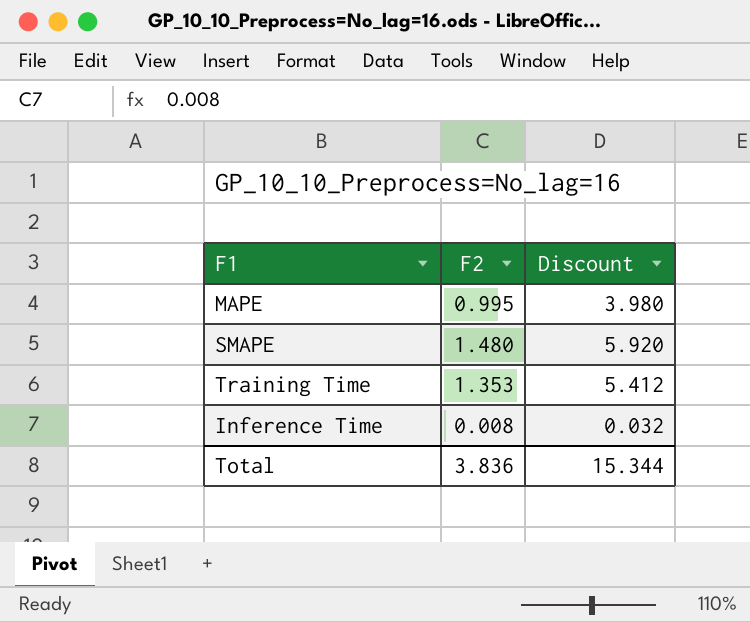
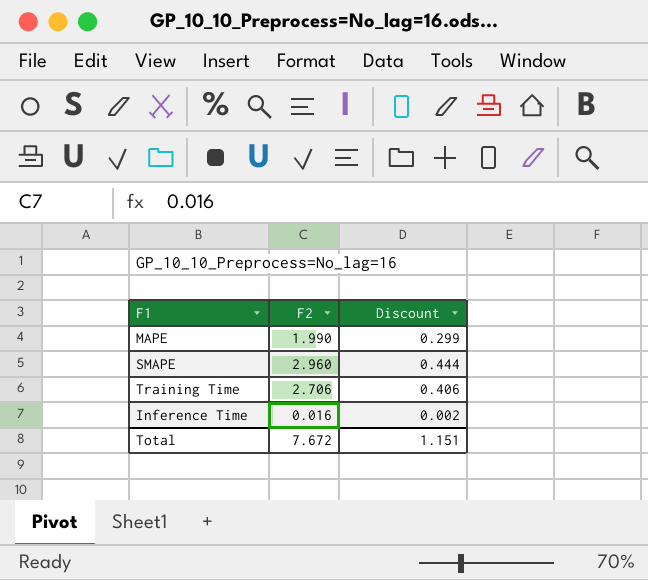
column Discount | formula: [F2] * 4 -> [F2] * 0.15
MAPE | F2: 0.995 -> 1.990
SMAPE | F2: 1.480 -> 2.960
Training Time | F2: 1.353 -> 2.706
Inference Time | F2: 0.008 -> 0.016
Total | F2: 3.836 -> 7.672
Total | Discount: 15.344 -> 1.151

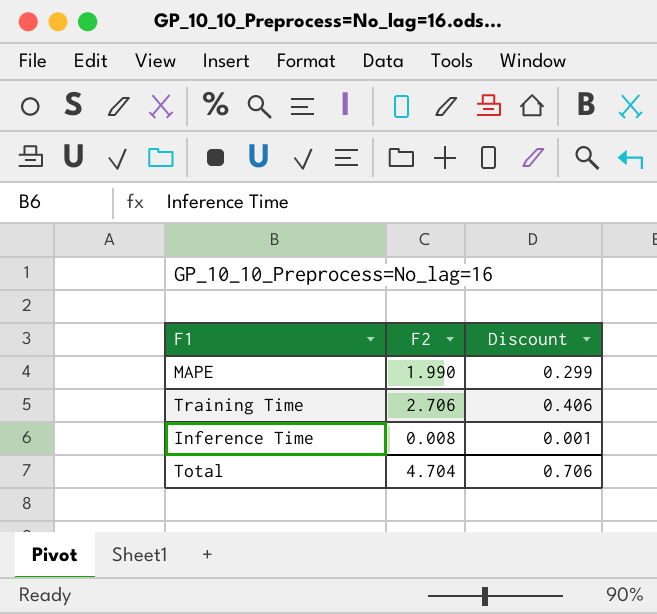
row SMAPE: 2.960 | 0.444 -> none
Inference Time | F2: 0.016 -> 0.008
Inference Time | Discount: 0.002 -> 0.001
Total | F2: 7.672 -> 4.704
Total | Discount: 1.151 -> 0.706

